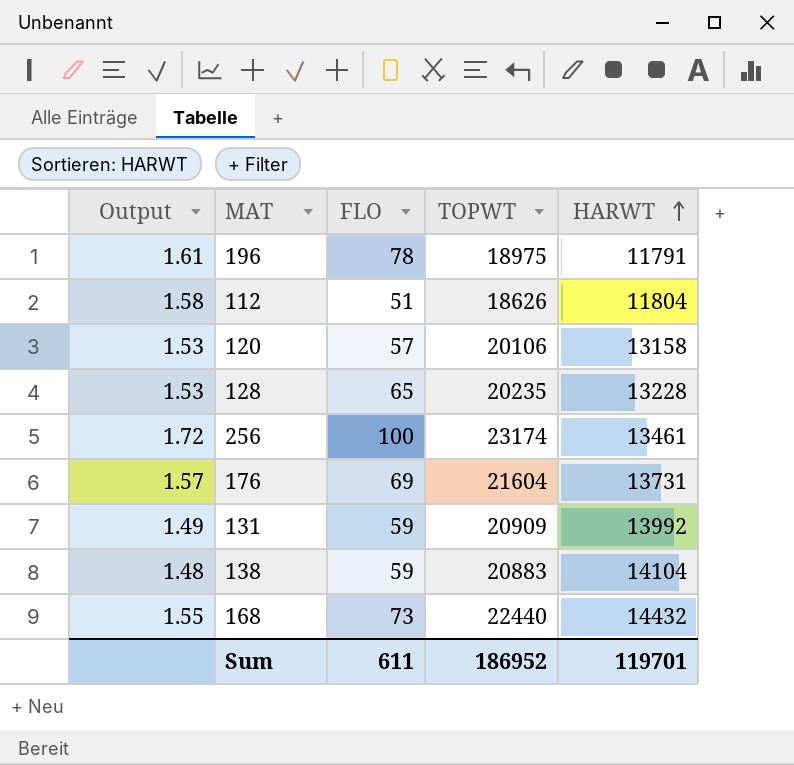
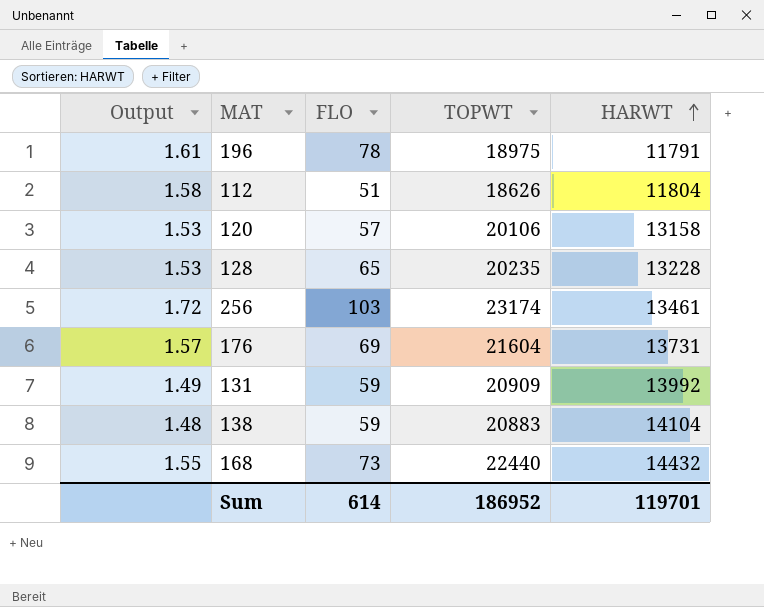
256 | FLO: 100 -> 103
Sum | FLO: 611 -> 614

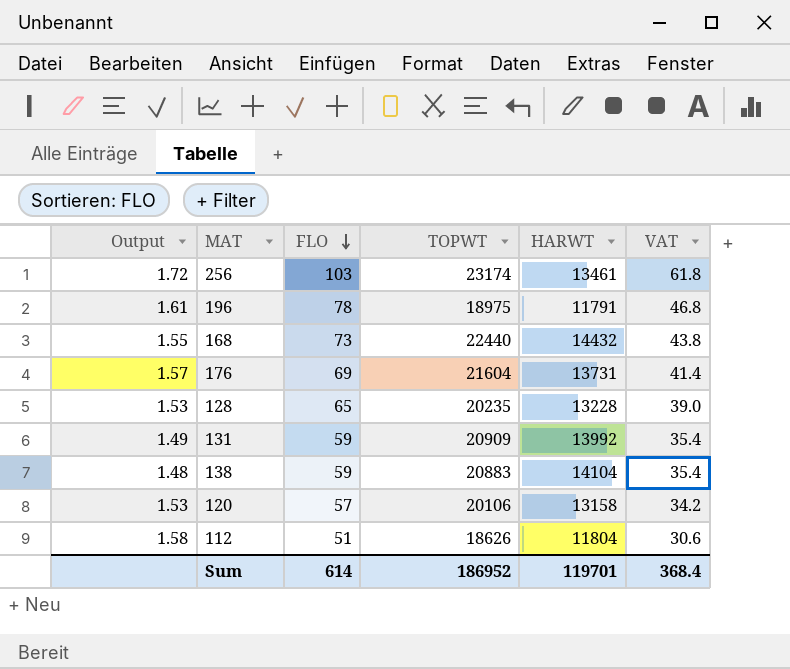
row order: HARWT ascending -> FLO descending
column VAT | formula: none -> [FLO] * 0.6

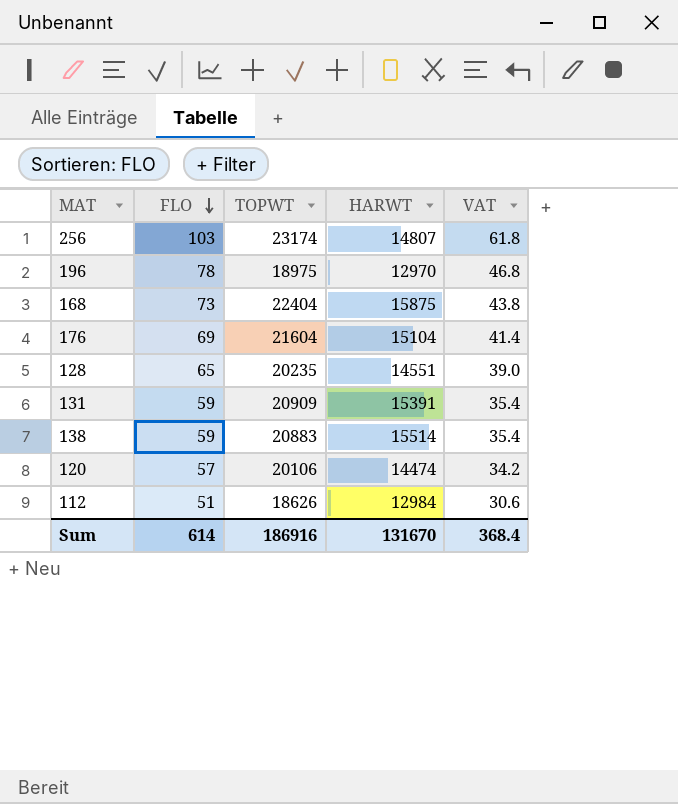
column Output | formula: [TOPWT] / [HARWT] -> none
256 | HARWT: 13461 -> 14807
196 | HARWT: 11791 -> 12970
168 | TOPWT: 22440 -> 22404
168 | HARWT: 14432 -> 15875
176 | HARWT: 13731 -> 15104
128 | HARWT: 13228 -> 14551
131 | HARWT: 13992 -> 15391
138 | HARWT: 14104 -> 15514
120 | HARWT: 13158 -> 14474
112 | HARWT: 11804 -> 12984
Sum | TOPWT: 186952 -> 186916
Sum | HARWT: 119701 -> 131670

